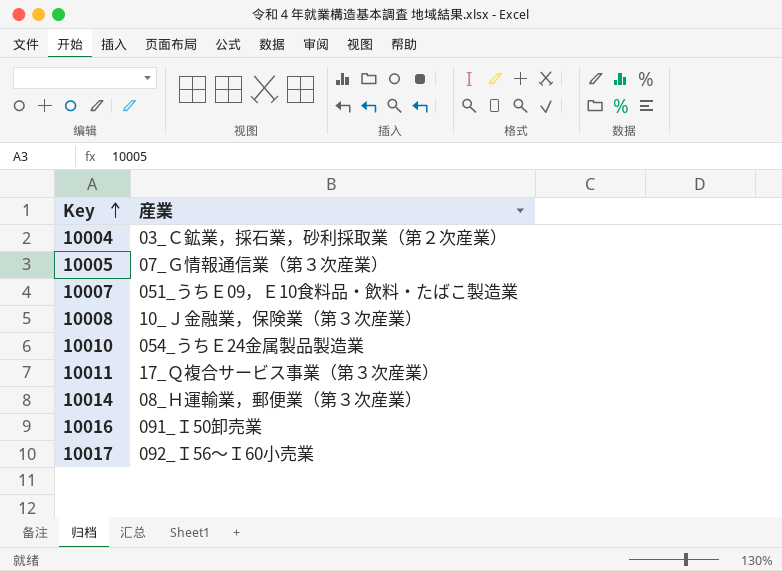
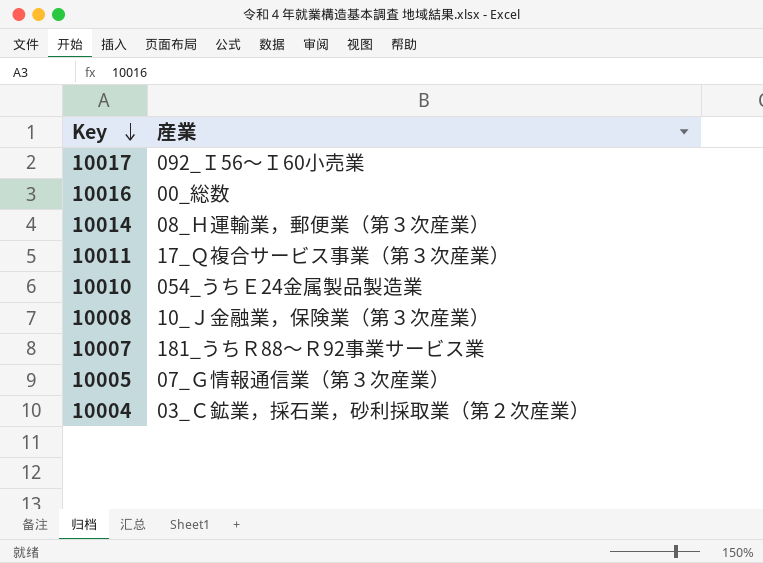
row order: Key ascending -> Key descending
10016 | 産業: 091_Ｉ50卸売業 -> 00_総数
10007 | 産業: 051_うちＥ09，Ｅ10食料品・飲料・たばこ製造業 -> 181_うちＲ88～Ｒ92事業サービス業

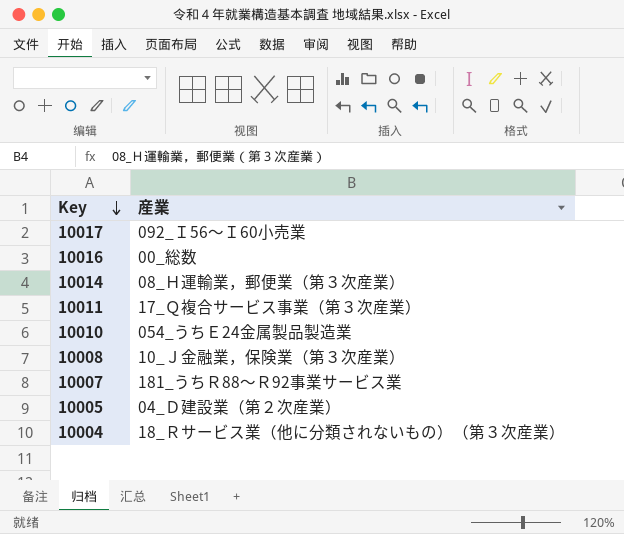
10005 | 産業: 07_Ｇ情報通信業（第３次産業） -> 04_Ｄ建設業（第２次産業）
10004 | 産業: 03_Ｃ鉱業，採石業，砂利採取業（第２次産業） -> 18_Ｒサービス業（他に分類されないもの）（第３次産業）

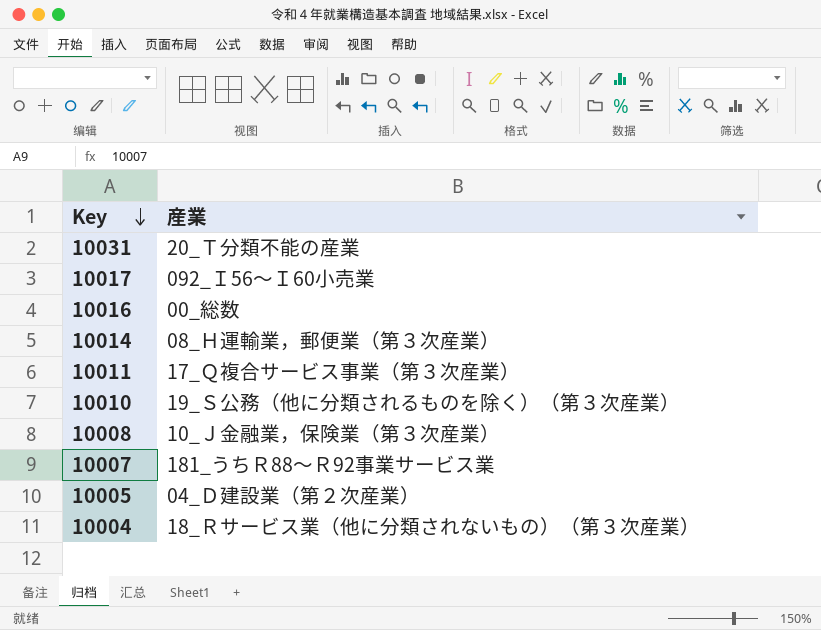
row 10031: none -> 20_Ｔ分類不能の産業
10010 | 産業: 054_うちＥ24金属製品製造業 -> 19_Ｓ公務（他に分類されるものを除く）（第３次産業）

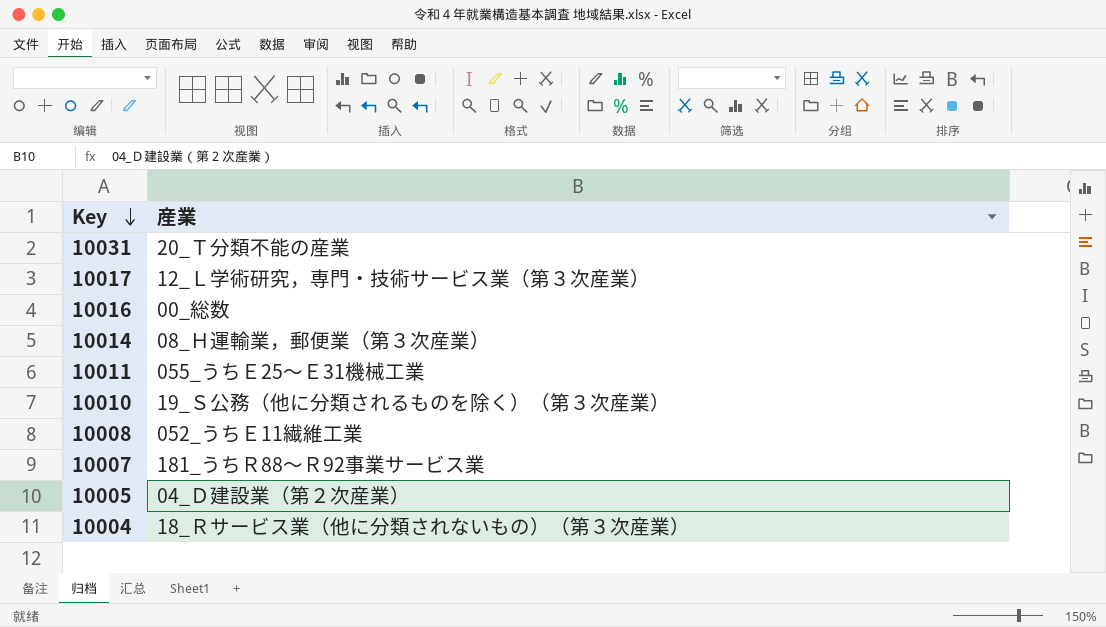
10017 | 産業: 092_Ｉ56～Ｉ60小売業 -> 12_Ｌ学術研究，専門・技術サービス業（第３次産業）
10011 | 産業: 17_Ｑ複合サービス事業（第３次産業） -> 055_うちＥ25～Ｅ31機械工業
10008 | 産業: 10_Ｊ金融業，保険業（第３次産業） -> 052_うちＥ11繊維工業

